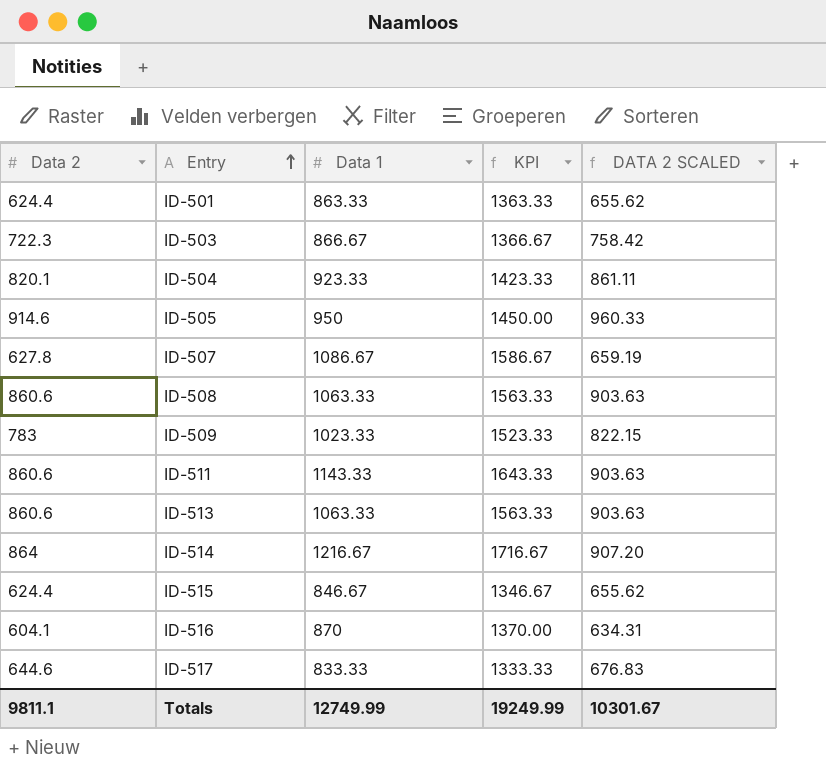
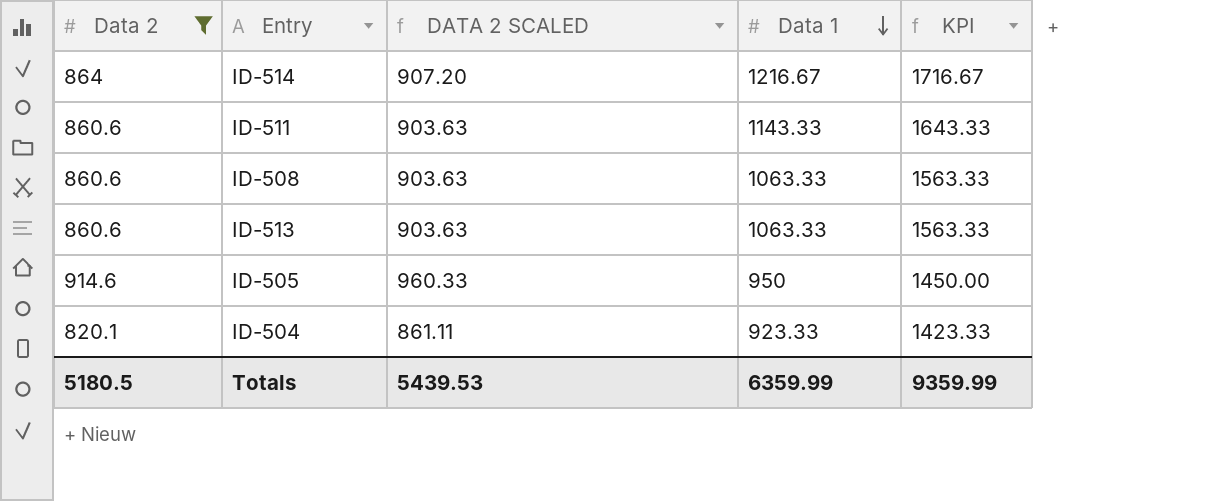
filter: none -> Data 2 >= 820.1
row order: Entry ascending -> Data 1 descending
column DATA 2 SCALED | position: 5 -> 3
Totals | Data 2: 9811.1 -> 5180.5
Totals | DATA 2 SCALED: 10301.67 -> 5439.53
Totals | Data 1: 12749.99 -> 6359.99
Totals | KPI: 19249.99 -> 9359.99

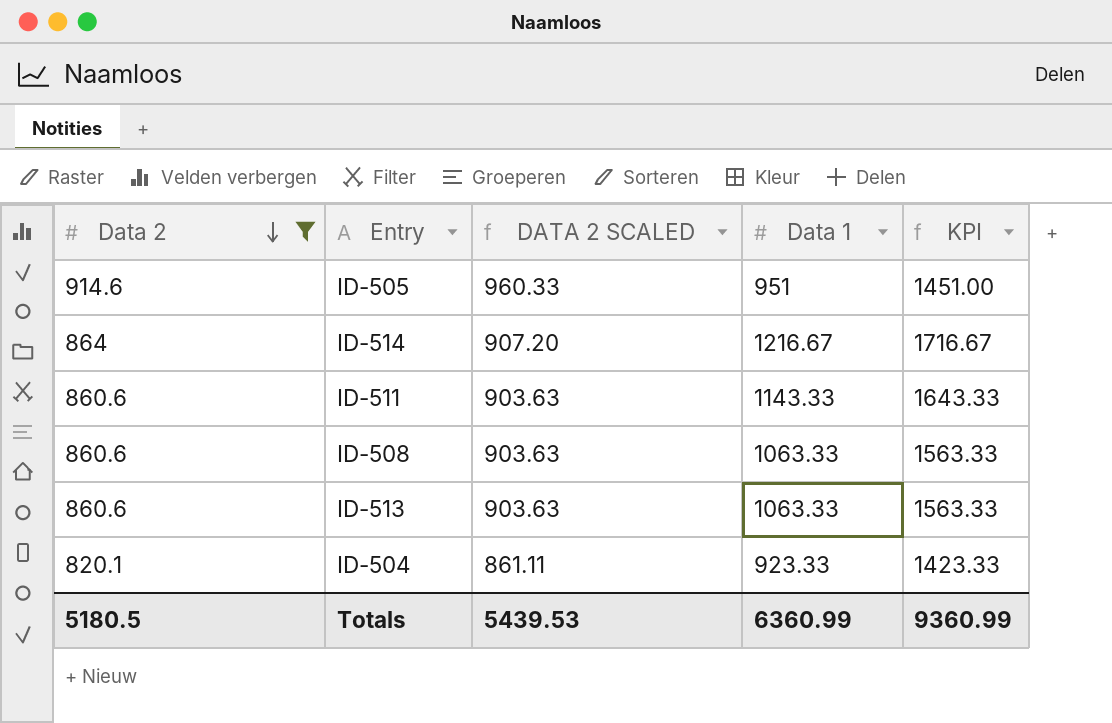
row order: Data 1 descending -> Data 2 descending
ID-505 | Data 1: 950 -> 951
ID-505 | KPI: 1450.00 -> 1451.00
Totals | Data 1: 6359.99 -> 6360.99
Totals | KPI: 9359.99 -> 9360.99

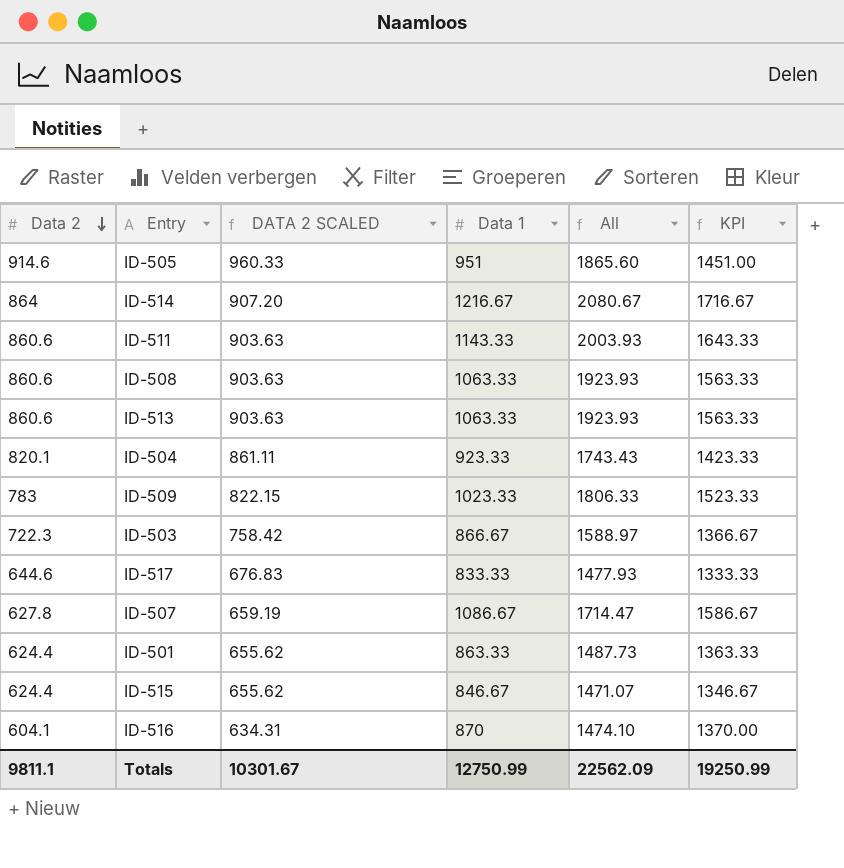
filter: Data 2 >= 820.1 -> none
column All | formula: none -> [Data 2] + [Data 1]
Totals | Data 2: 5180.5 -> 9811.1
Totals | DATA 2 SCALED: 5439.53 -> 10301.67
Totals | Data 1: 6360.99 -> 12750.99
Totals | KPI: 9360.99 -> 19250.99

